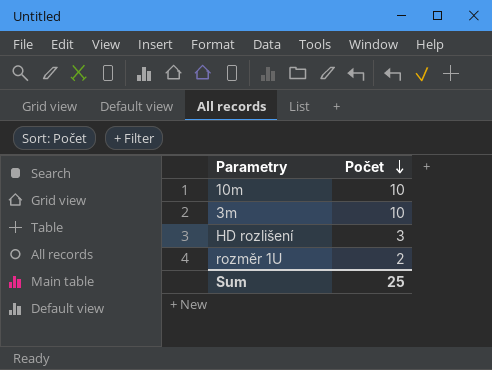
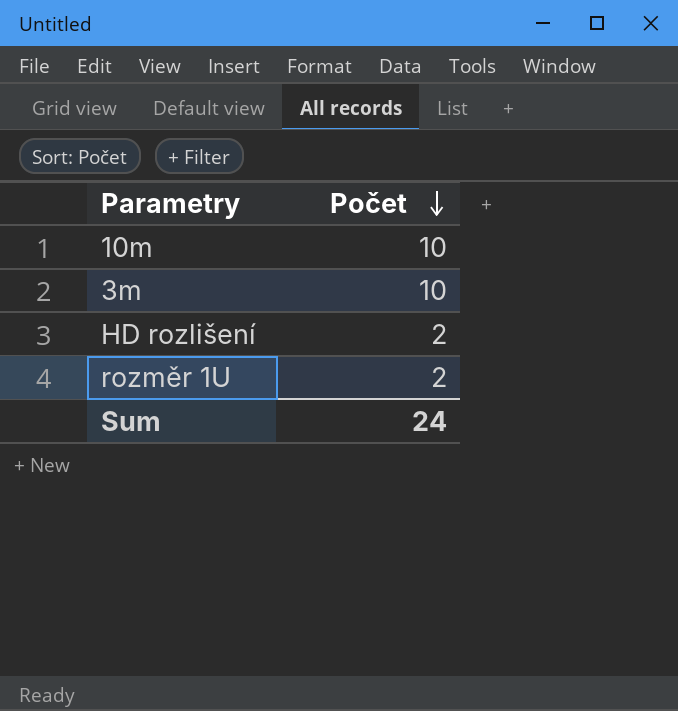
HD rozlišení | Počet: 3 -> 2
Sum | Počet: 25 -> 24

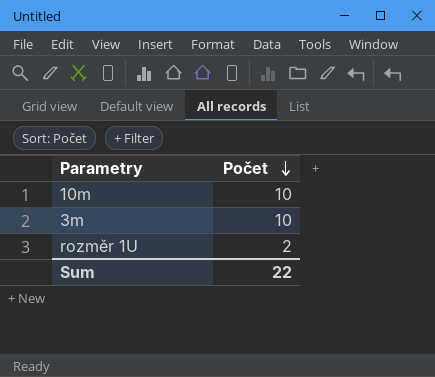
row HD rozlišení: 2 -> none
Sum | Počet: 24 -> 22

